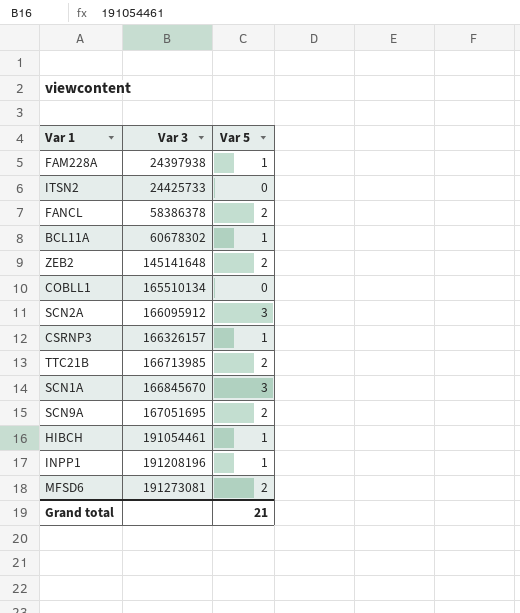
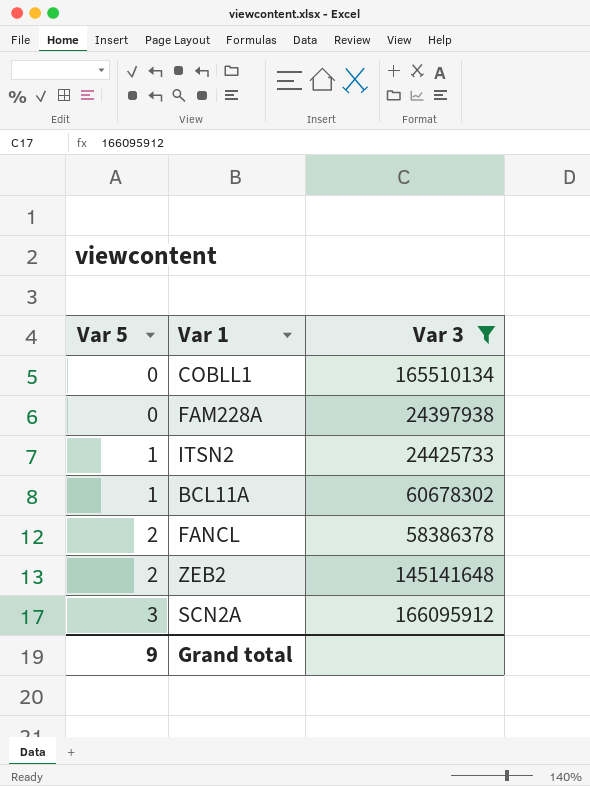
filter: none -> Var 3 <= 166095912
row order: Var 3 ascending -> Var 5 ascending
column Var 5 | position: 3 -> 1
FAM228A | Var 5: 1 -> 0
ITSN2 | Var 5: 0 -> 1
Grand total | Var 5: 21 -> 9

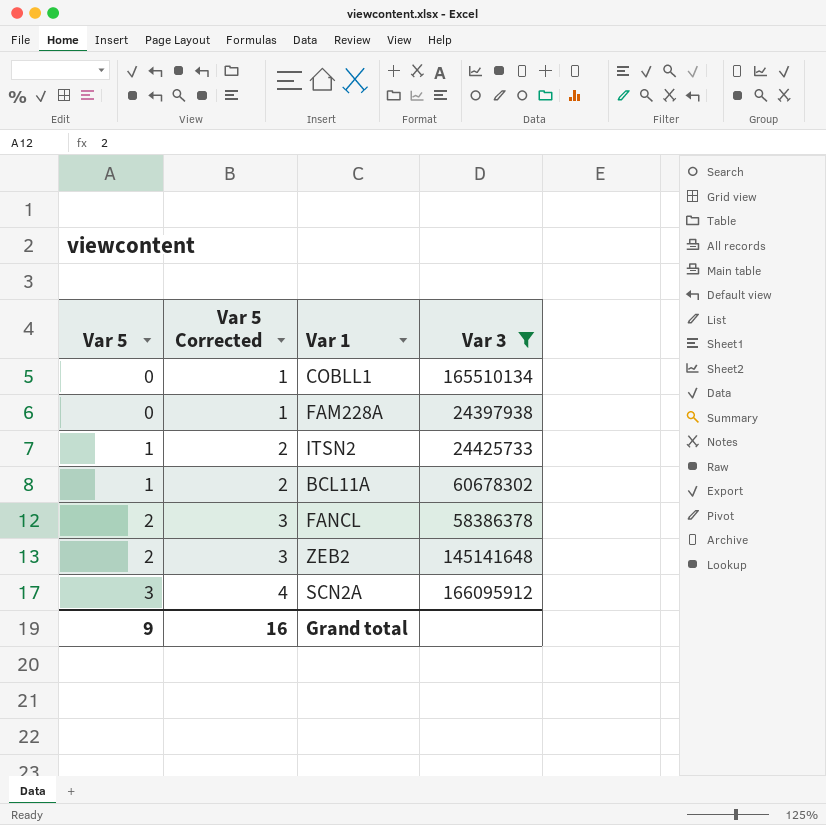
column Var 5 Corrected | formula: none -> [Var 5] + 1

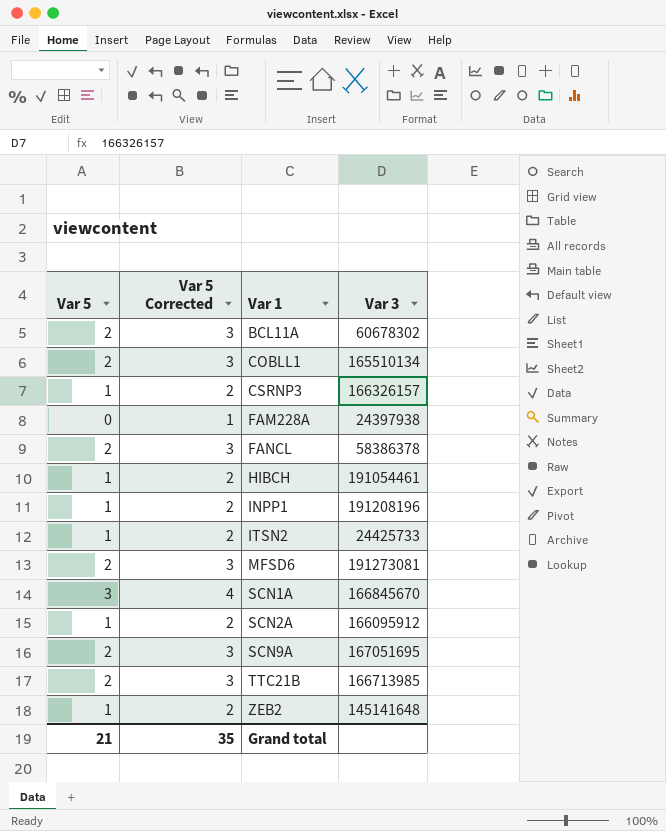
filter: Var 3 <= 166095912 -> none
row order: Var 5 ascending -> Var 1 ascending
BCL11A | Var 5: 1 -> 2
BCL11A | Var 5 Corrected: 2 -> 3
COBLL1 | Var 5: 0 -> 2
COBLL1 | Var 5 Corrected: 1 -> 3
SCN2A | Var 5: 3 -> 1
SCN2A | Var 5 Corrected: 4 -> 2
ZEB2 | Var 5: 2 -> 1
ZEB2 | Var 5 Corrected: 3 -> 2
Grand total | Var 5: 9 -> 21
Grand total | Var 5 Corrected: 16 -> 35

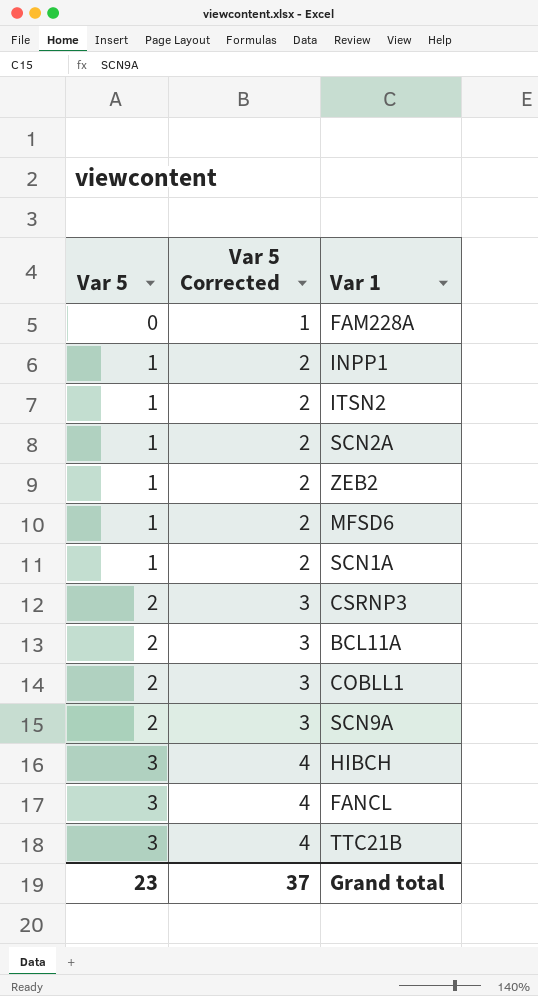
row order: Var 1 ascending -> Var 5 ascending
column Var 3 | position: 4 -> none
MFSD6 | Var 5: 2 -> 1
MFSD6 | Var 5 Corrected: 3 -> 2
SCN1A | Var 5: 3 -> 1
SCN1A | Var 5 Corrected: 4 -> 2
CSRNP3 | Var 5: 1 -> 2
CSRNP3 | Var 5 Corrected: 2 -> 3
HIBCH | Var 5: 1 -> 3
HIBCH | Var 5 Corrected: 2 -> 4
FANCL | Var 5: 2 -> 3
FANCL | Var 5 Corrected: 3 -> 4
TTC21B | Var 5: 2 -> 3
TTC21B | Var 5 Corrected: 3 -> 4
Grand total | Var 5: 21 -> 23
Grand total | Var 5 Corrected: 35 -> 37

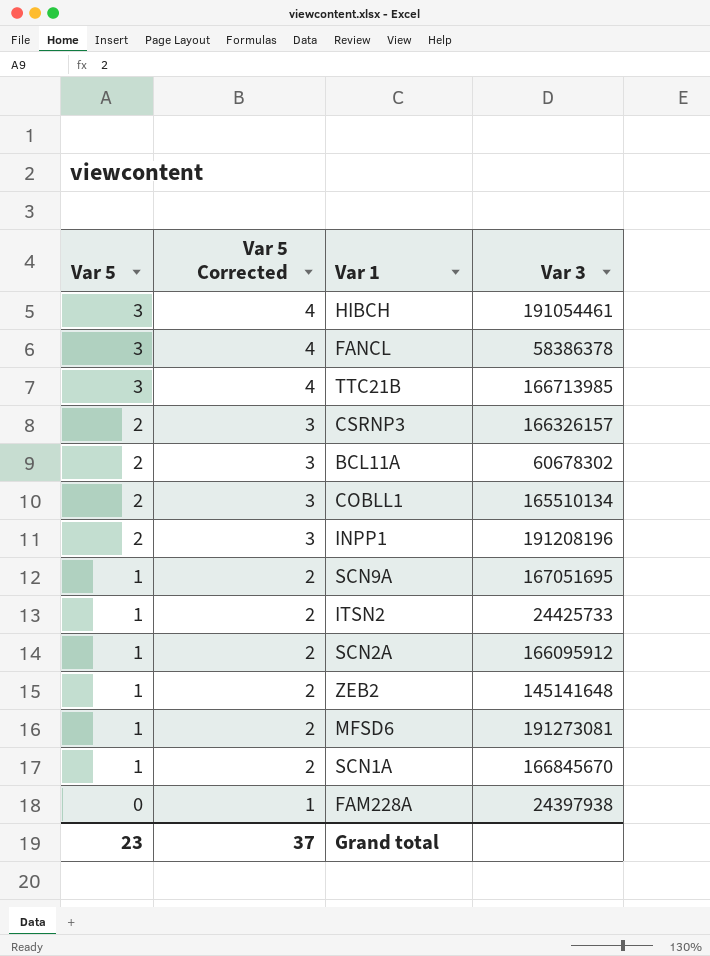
row order: Var 5 ascending -> Var 5 descending
column Var 3 | position: none -> 4
INPP1 | Var 5: 1 -> 2
INPP1 | Var 5 Corrected: 2 -> 3
SCN9A | Var 5: 2 -> 1
SCN9A | Var 5 Corrected: 3 -> 2

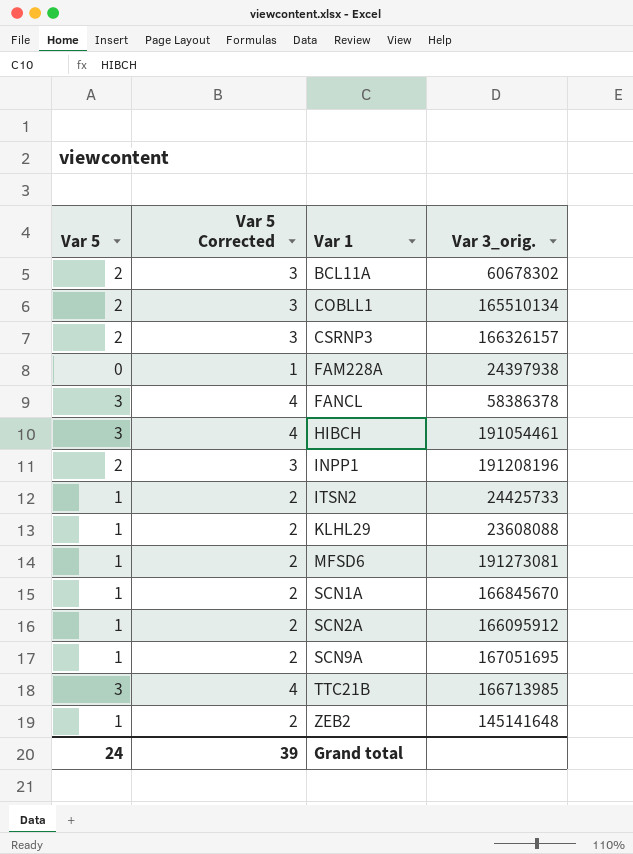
row order: Var 5 descending -> Var 1 ascending
column name: Var 3 -> Var 3_orig.
row KLHL29: none -> 1 | 2 | 23608088
Grand total | Var 5: 23 -> 24
Grand total | Var 5 Corrected: 37 -> 39

